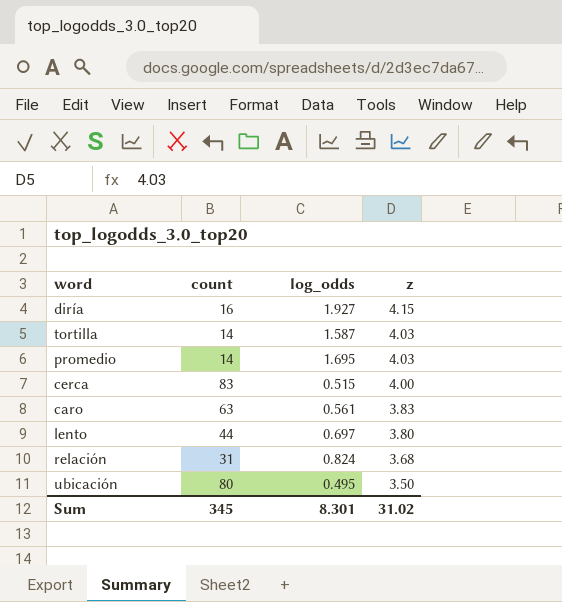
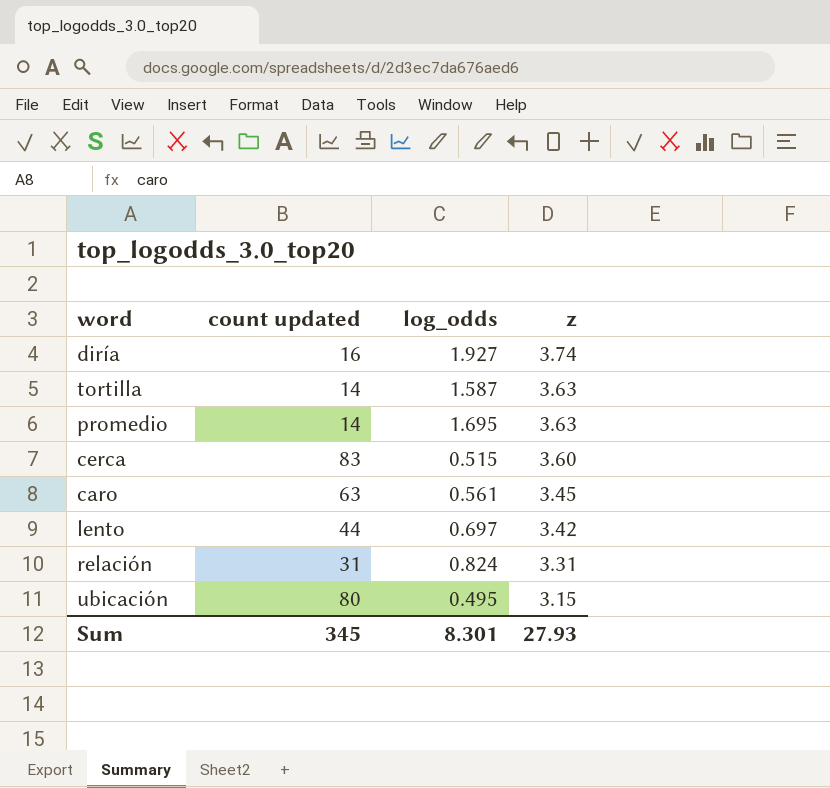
column name: count -> count updated
diría | z: 4.15 -> 3.74
tortilla | z: 4.03 -> 3.63
promedio | z: 4.03 -> 3.63
cerca | z: 4.00 -> 3.60
caro | z: 3.83 -> 3.45
lento | z: 3.80 -> 3.42
relación | z: 3.68 -> 3.31
ubicación | z: 3.50 -> 3.15
Sum | z: 31.02 -> 27.93

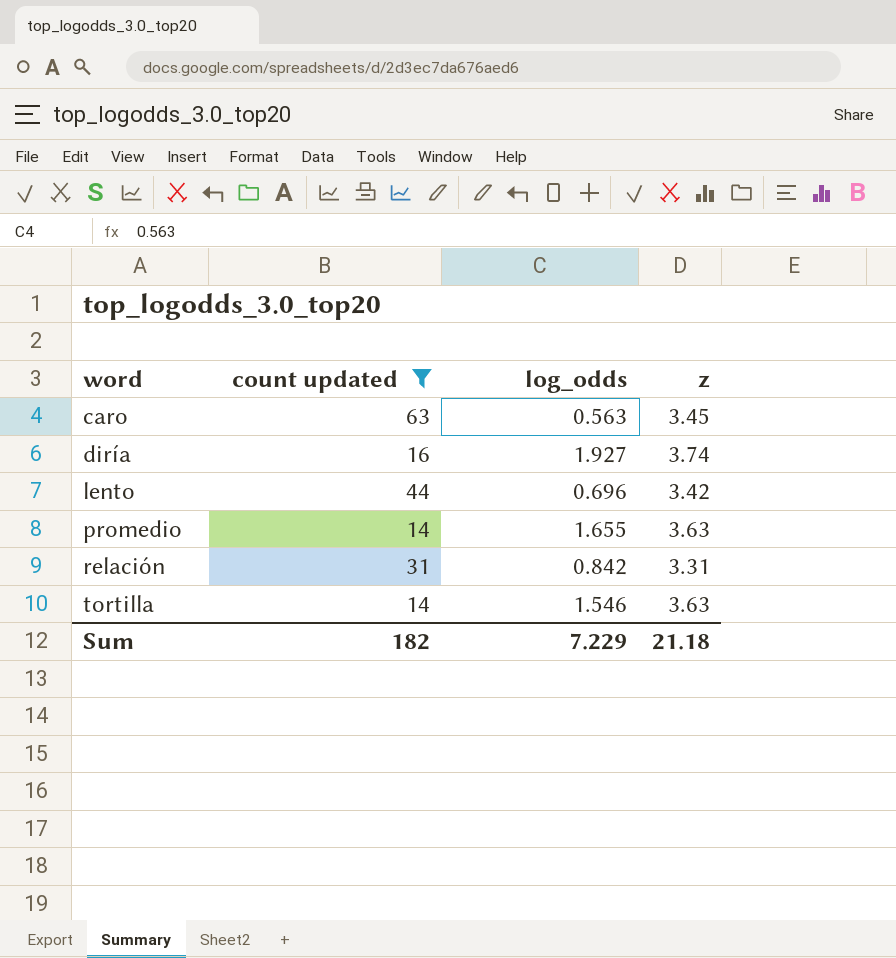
filter: none -> count updated <= 63
row order: z descending -> word ascending
caro | log_odds: 0.561 -> 0.563
lento | log_odds: 0.697 -> 0.696
promedio | log_odds: 1.695 -> 1.655
relación | log_odds: 0.824 -> 0.842
tortilla | log_odds: 1.587 -> 1.546
Sum | count updated: 345 -> 182
Sum | log_odds: 8.301 -> 7.229
Sum | z: 27.93 -> 21.18

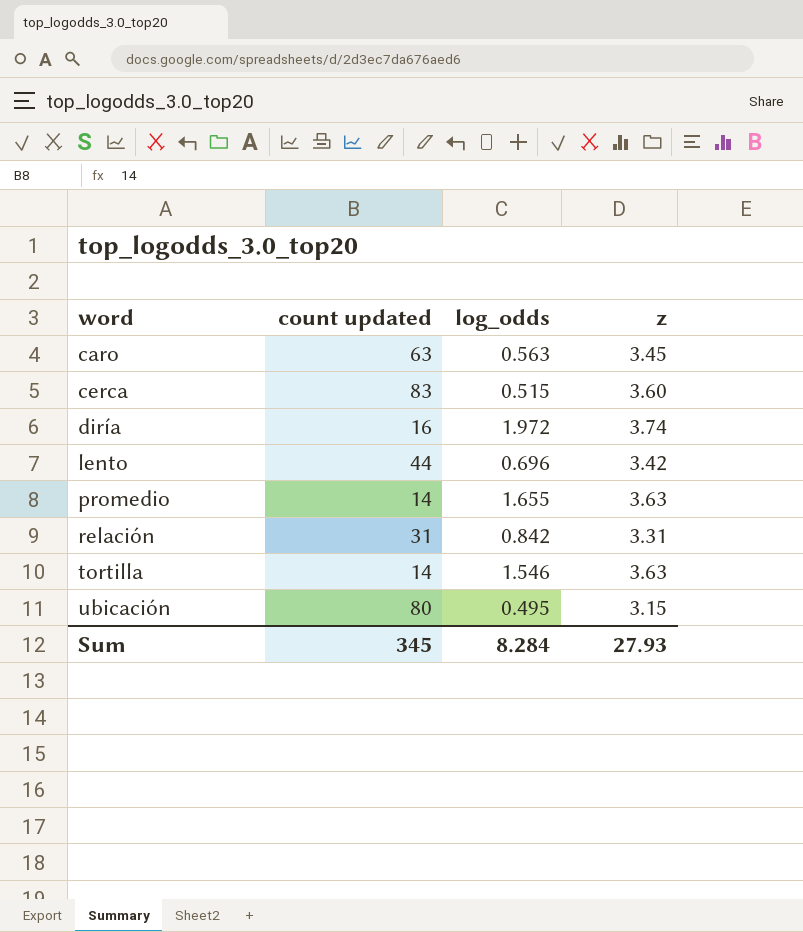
filter: count updated <= 63 -> none
diría | log_odds: 1.927 -> 1.972
Sum | count updated: 182 -> 345
Sum | log_odds: 7.229 -> 8.284
Sum | z: 21.18 -> 27.93

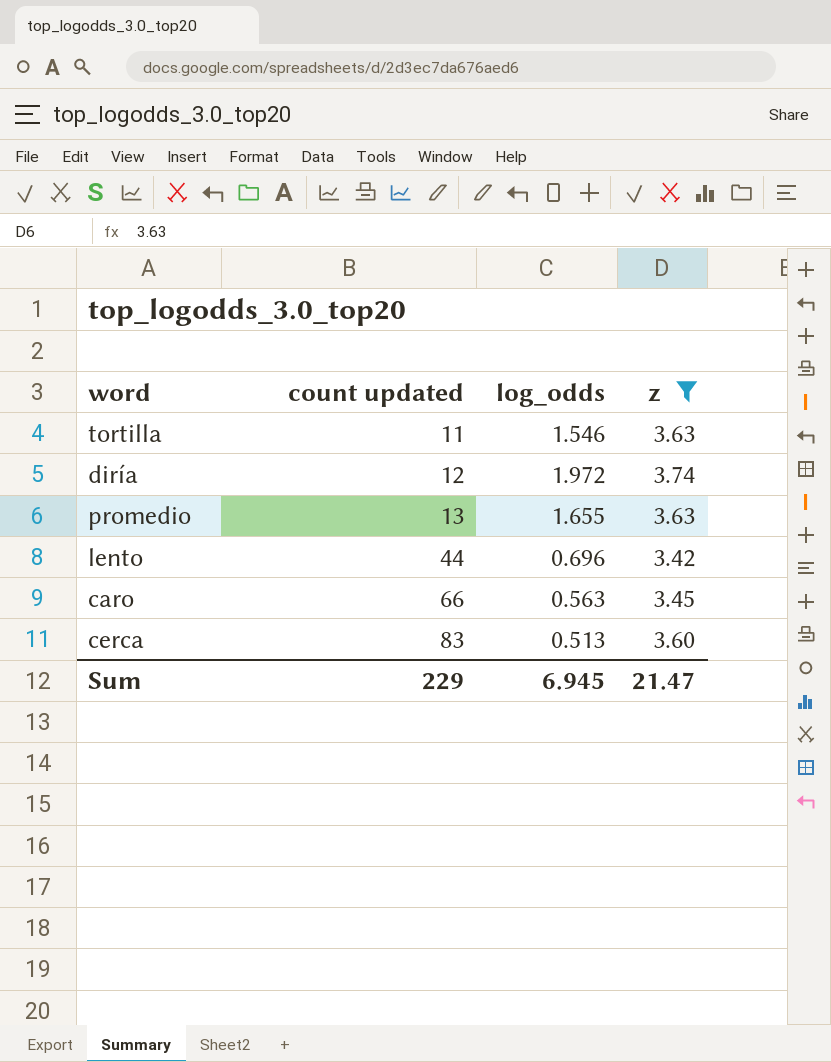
filter: none -> z >= 3.42
row order: word ascending -> count updated ascending
tortilla | count updated: 14 -> 11
diría | count updated: 16 -> 12
promedio | count updated: 14 -> 13
caro | count updated: 63 -> 66
cerca | log_odds: 0.515 -> 0.513
Sum | count updated: 345 -> 229
Sum | log_odds: 8.284 -> 6.945
Sum | z: 27.93 -> 21.47

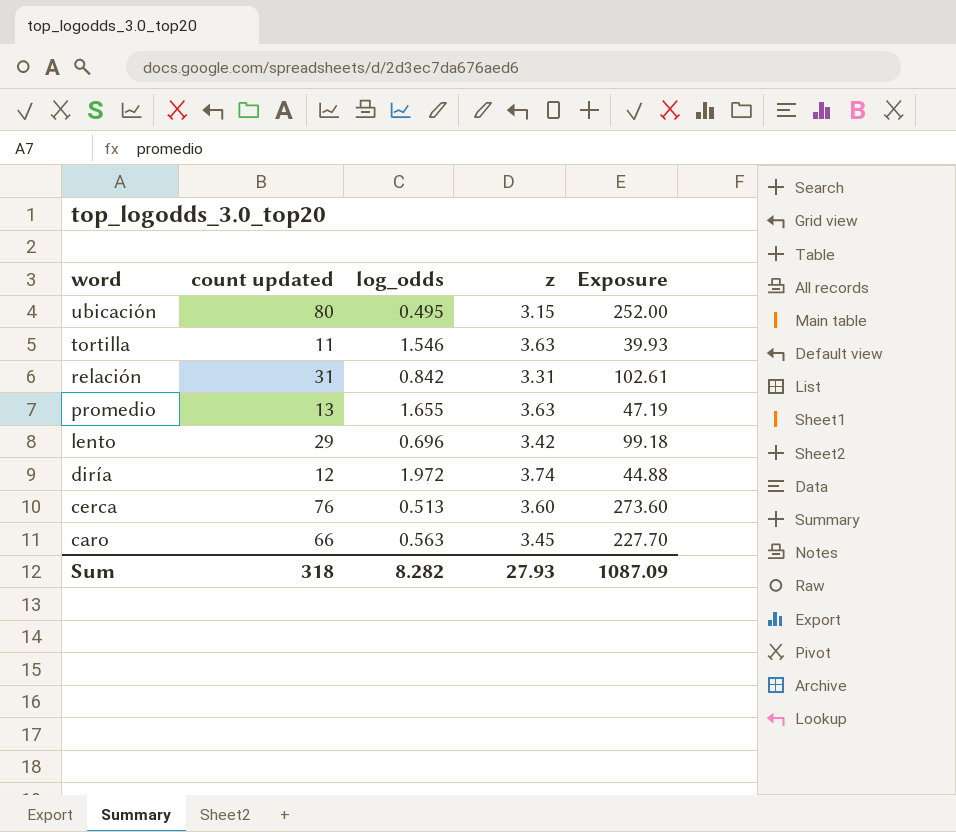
filter: z >= 3.42 -> none
row order: count updated ascending -> word descending
column Exposure | formula: none -> [count updated] * [z]
lento | count updated: 44 -> 29
cerca | count updated: 83 -> 76
Sum | count updated: 229 -> 318
Sum | log_odds: 6.945 -> 8.282
Sum | z: 21.47 -> 27.93

